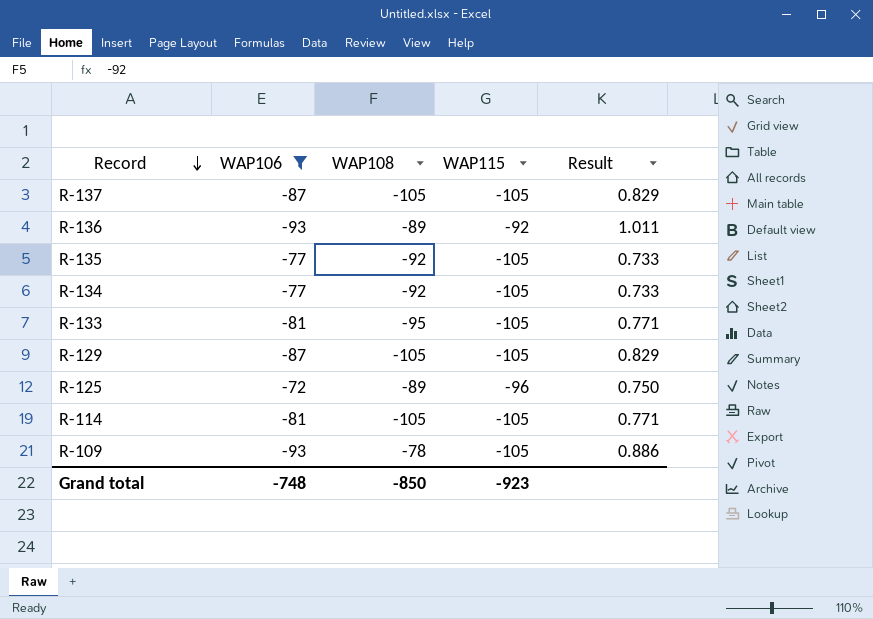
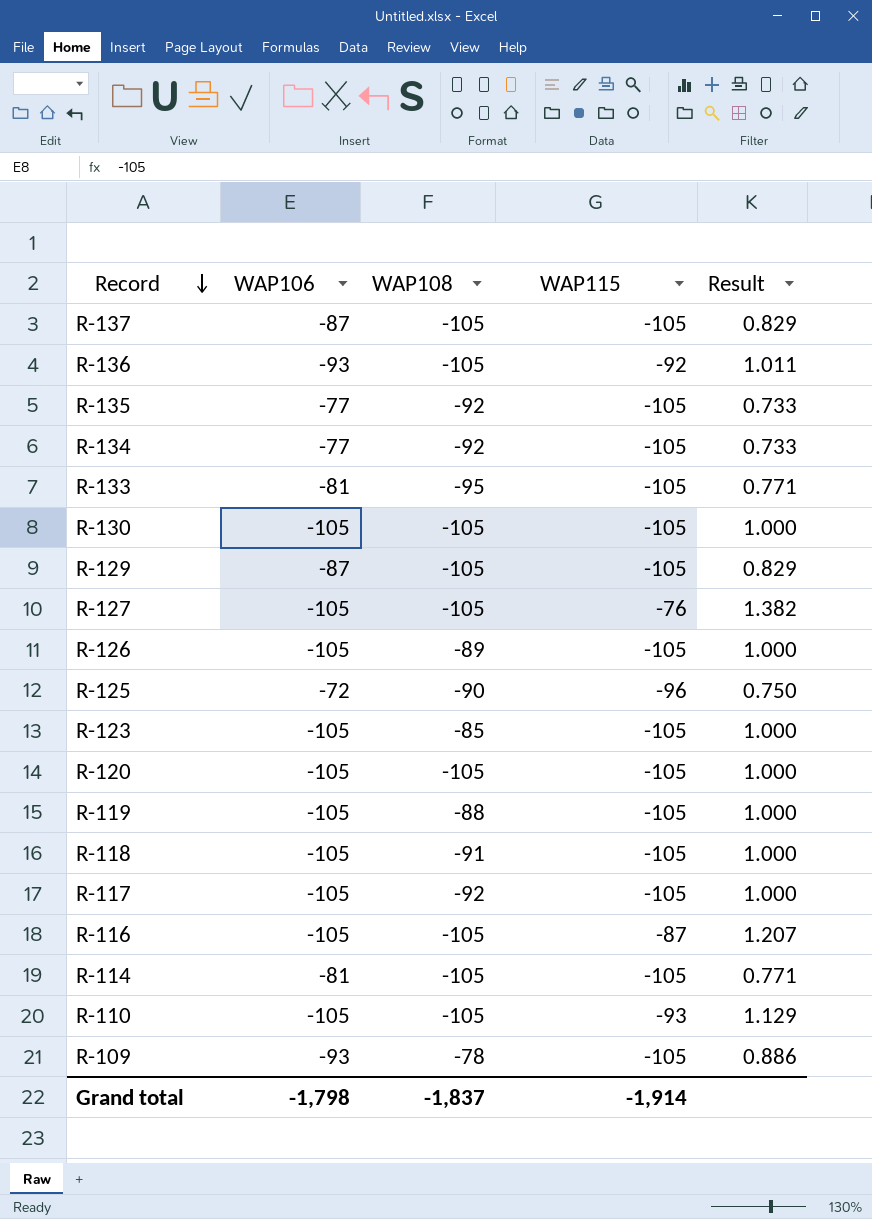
filter: WAP106 != -105 -> none
R-136 | WAP108: -89 -> -105
R-125 | WAP108: -89 -> -90
Grand total | WAP106: -748 -> -1,798
Grand total | WAP108: -850 -> -1,837
Grand total | WAP115: -923 -> -1,914

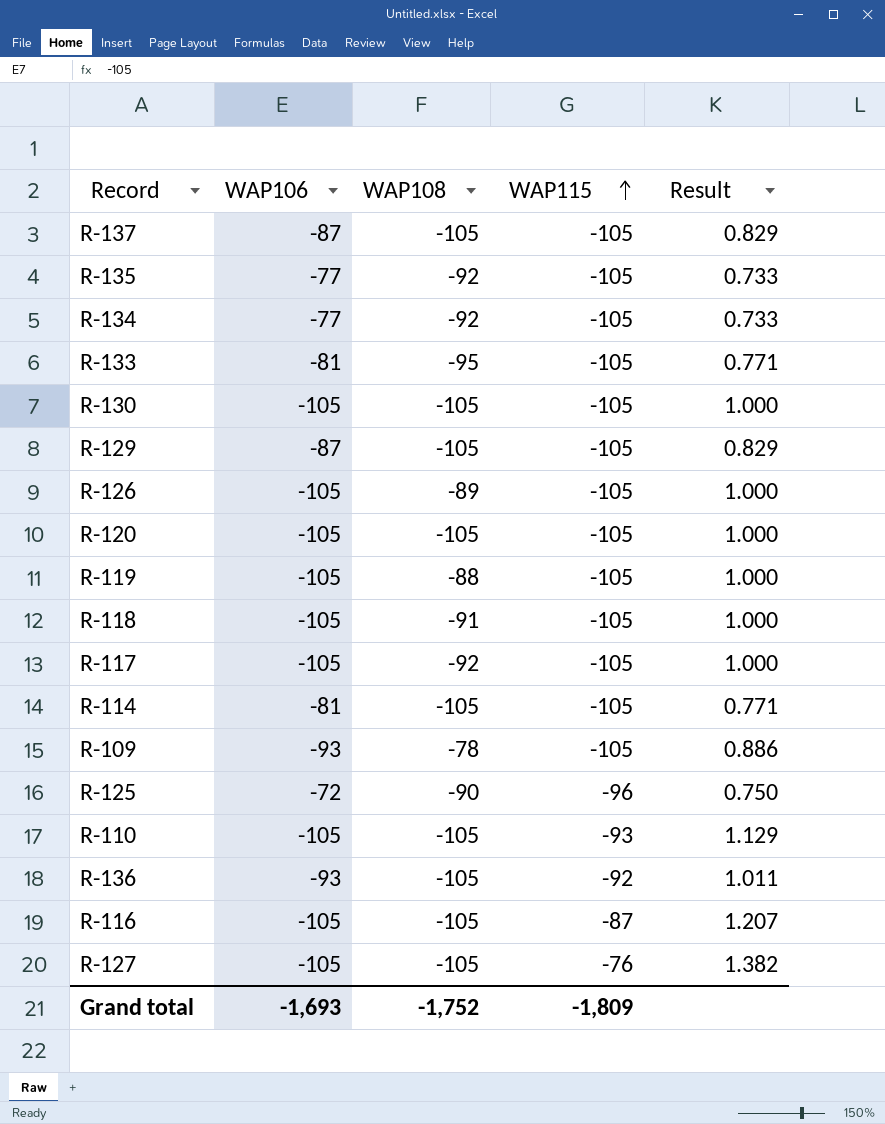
row order: Record descending -> WAP115 ascending
row R-123: -105 | -85 | -105 | 1.000 -> none
Grand total | WAP106: -1,798 -> -1,693
Grand total | WAP108: -1,837 -> -1,752
Grand total | WAP115: -1,914 -> -1,809

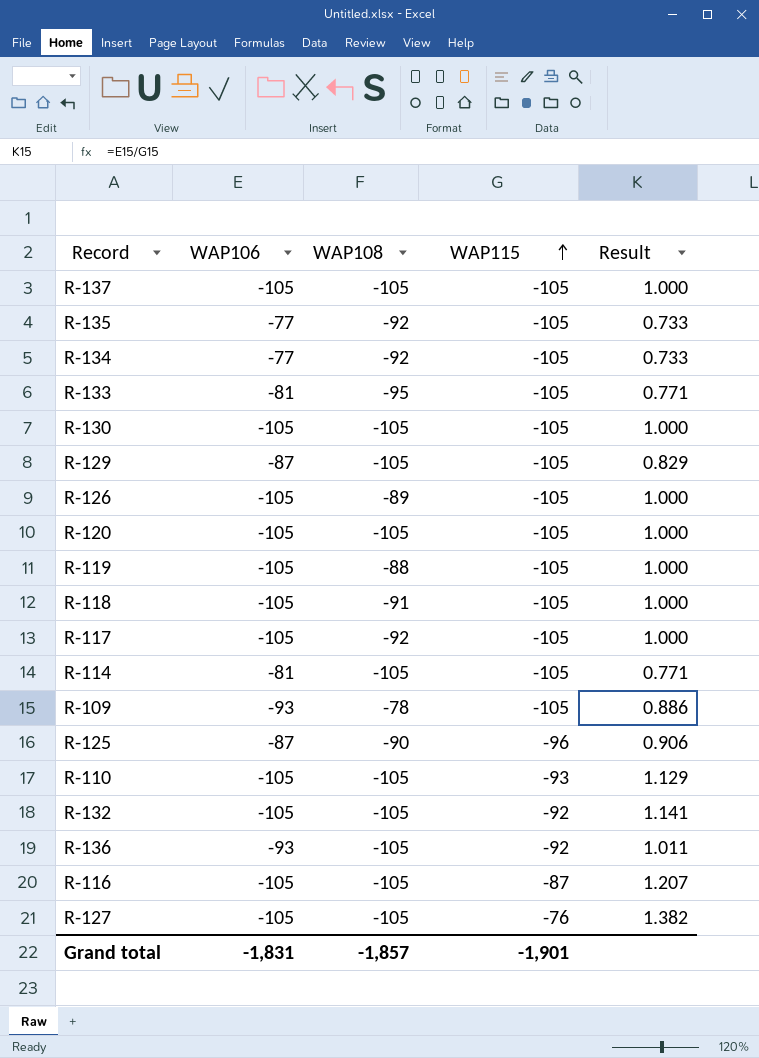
R-137 | WAP106: -87 -> -105
R-137 | Result: 0.829 -> 1.000
R-125 | WAP106: -72 -> -87
R-125 | Result: 0.750 -> 0.906
row R-132: none -> -105 | -105 | -92 | 1.141
Grand total | WAP106: -1,693 -> -1,831
Grand total | WAP108: -1,752 -> -1,857
Grand total | WAP115: -1,809 -> -1,901

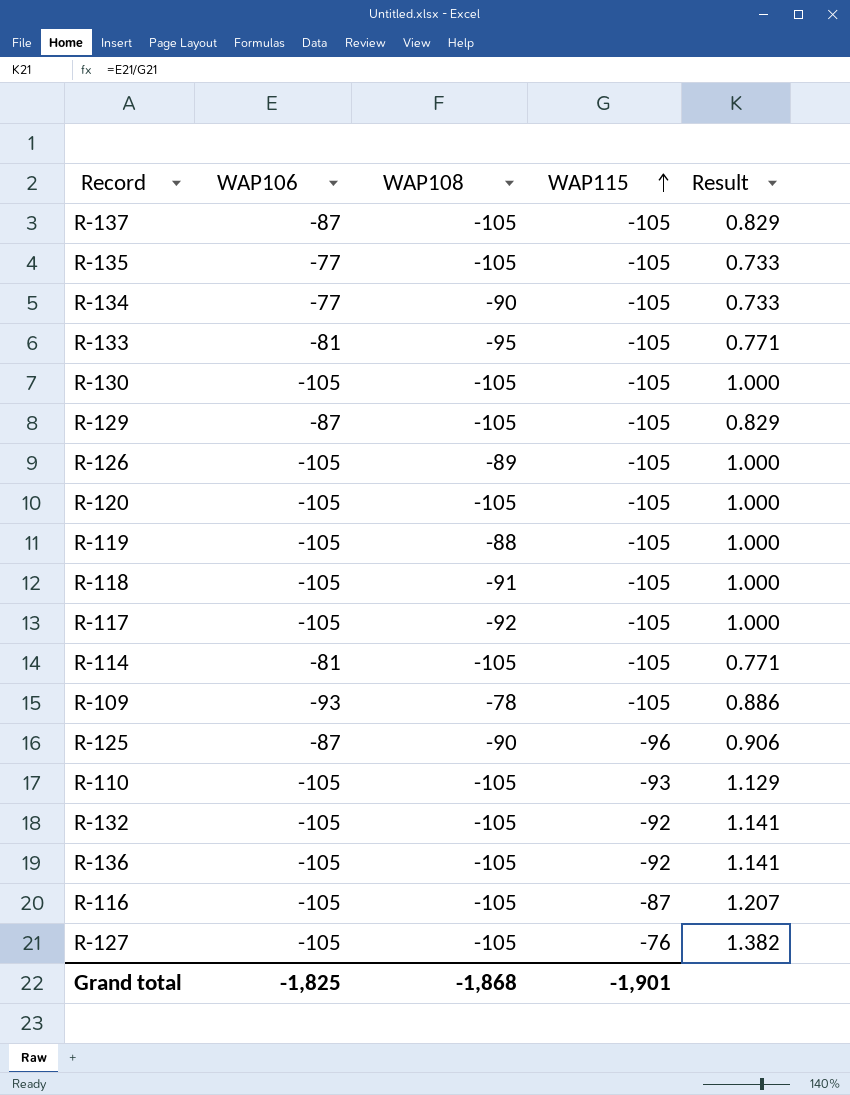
R-137 | WAP106: -105 -> -87
R-137 | Result: 1.000 -> 0.829
R-135 | WAP108: -92 -> -105
R-134 | WAP108: -92 -> -90
R-136 | WAP106: -93 -> -105
R-136 | Result: 1.011 -> 1.141
Grand total | WAP106: -1,831 -> -1,825
Grand total | WAP108: -1,857 -> -1,868

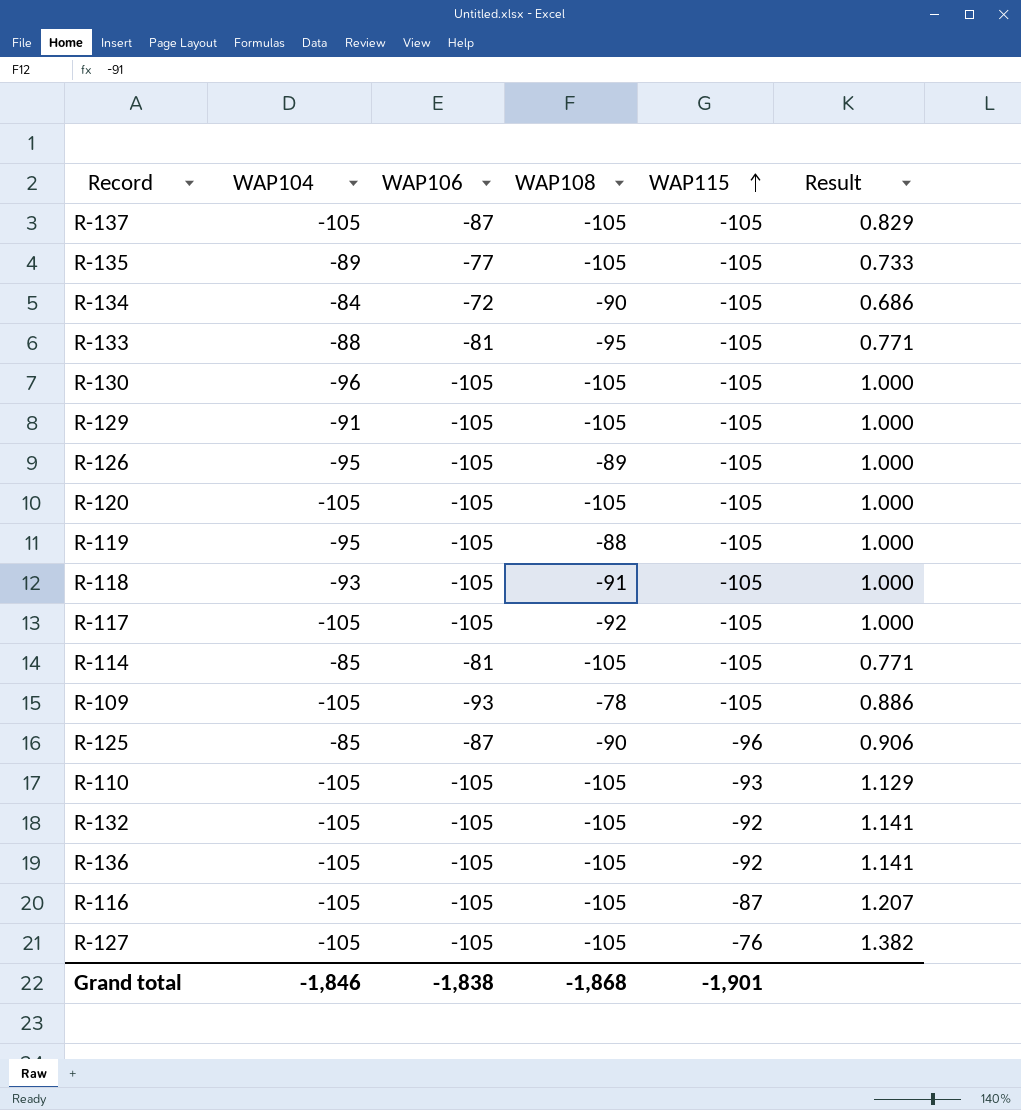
column WAP104 | position: none -> 2
R-134 | WAP106: -77 -> -72
R-134 | Result: 0.733 -> 0.686
R-129 | WAP106: -87 -> -105
R-129 | Result: 0.829 -> 1.000
Grand total | WAP106: -1,825 -> -1,838

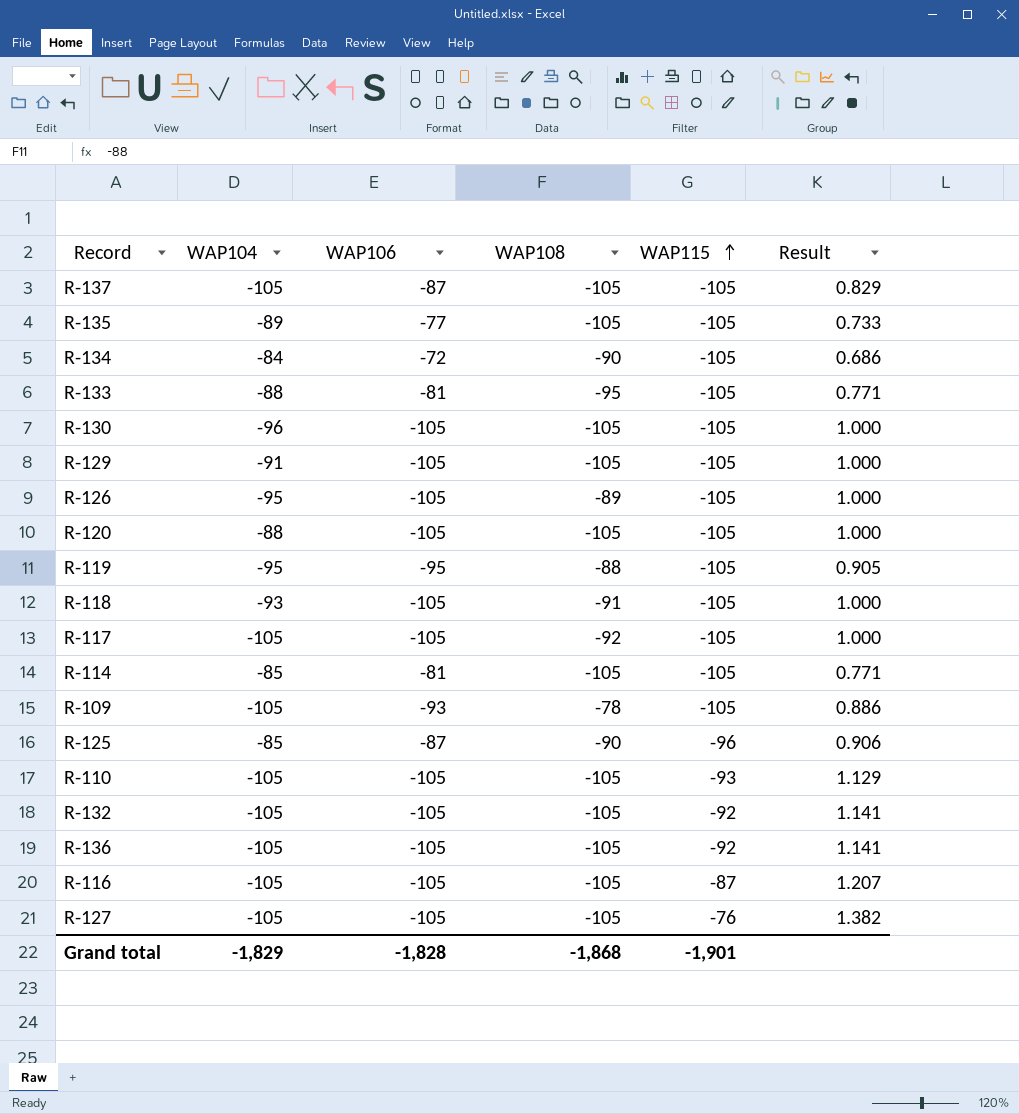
R-120 | WAP104: -105 -> -88
R-119 | WAP106: -105 -> -95
R-119 | Result: 1.000 -> 0.905
Grand total | WAP104: -1,846 -> -1,829
Grand total | WAP106: -1,838 -> -1,828

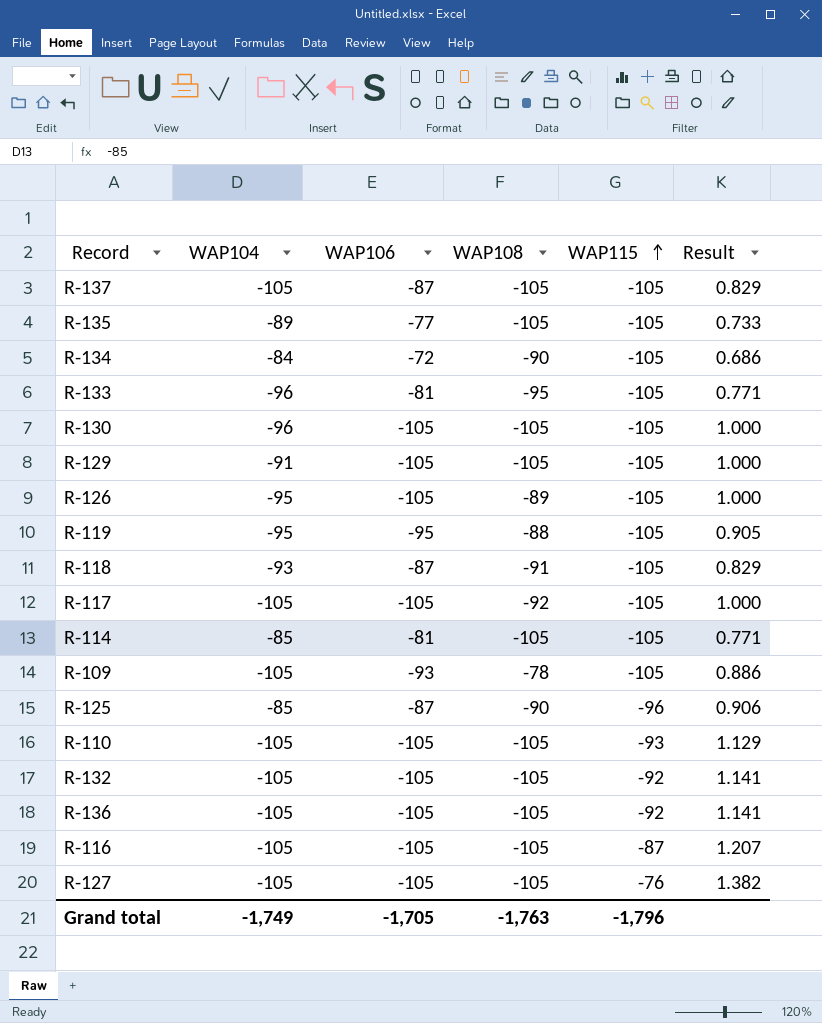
row R-120: -88 | -105 | -105 | -105 | 1.000 -> none
R-133 | WAP104: -88 -> -96
R-118 | WAP106: -105 -> -87
R-118 | Result: 1.000 -> 0.829
Grand total | WAP104: -1,829 -> -1,749
Grand total | WAP106: -1,828 -> -1,705
Grand total | WAP108: -1,868 -> -1,763
Grand total | WAP115: -1,901 -> -1,796

